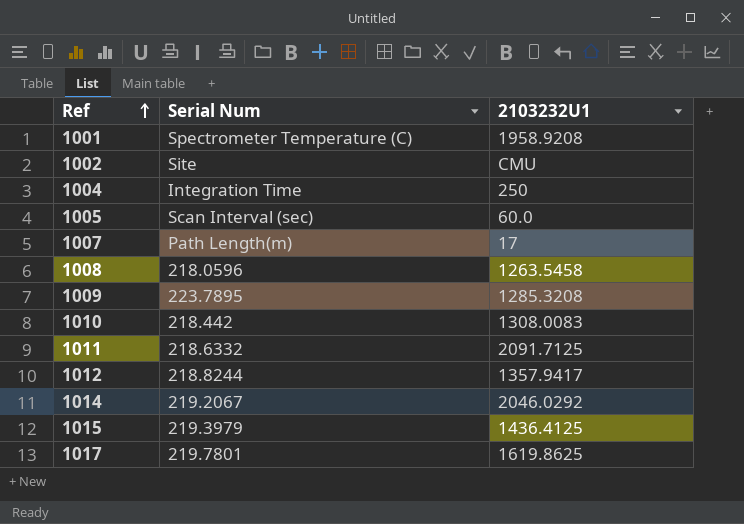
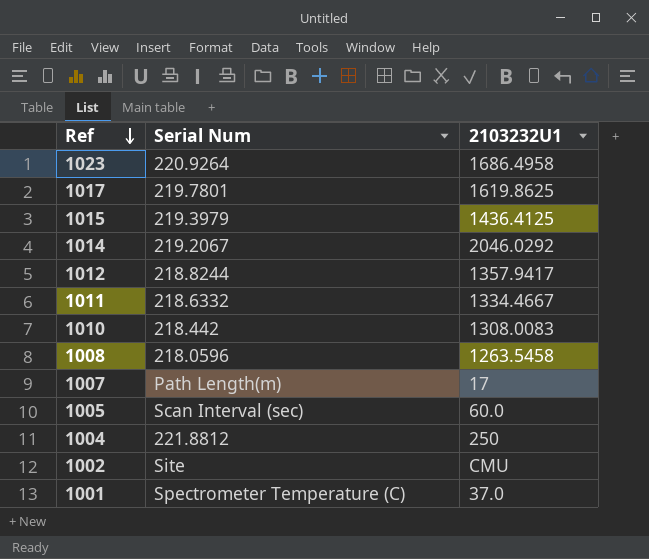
row order: Ref ascending -> Ref descending
row 1009: 223.7895 | 1285.3208 -> none
row 1023: none -> 220.9264 | 1686.4958
1011 | 2103232U1: 2091.7125 -> 1334.4667
1004 | Serial Num: Integration Time -> 221.8812
1001 | 2103232U1: 1958.9208 -> 37.0

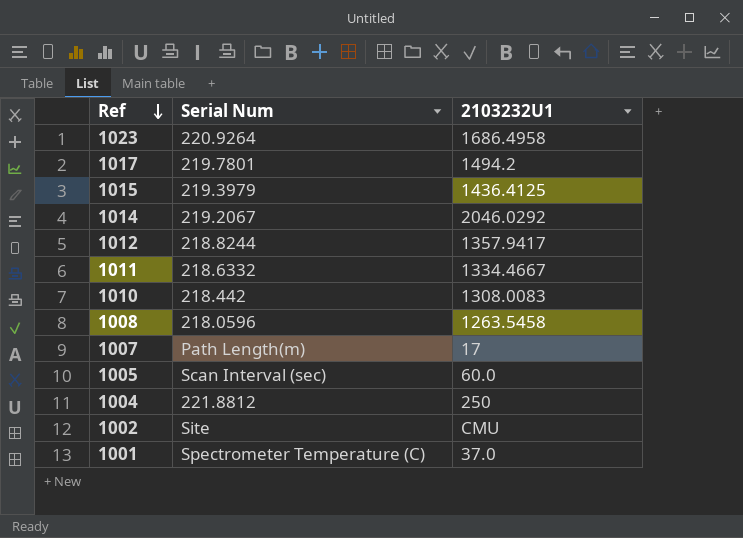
1017 | 2103232U1: 1619.8625 -> 1494.2

